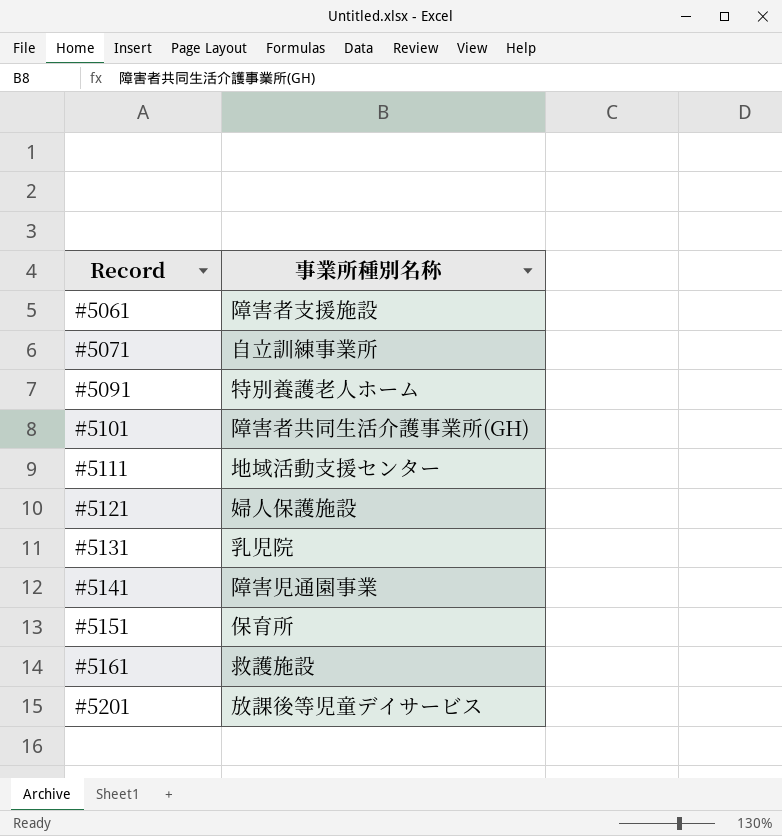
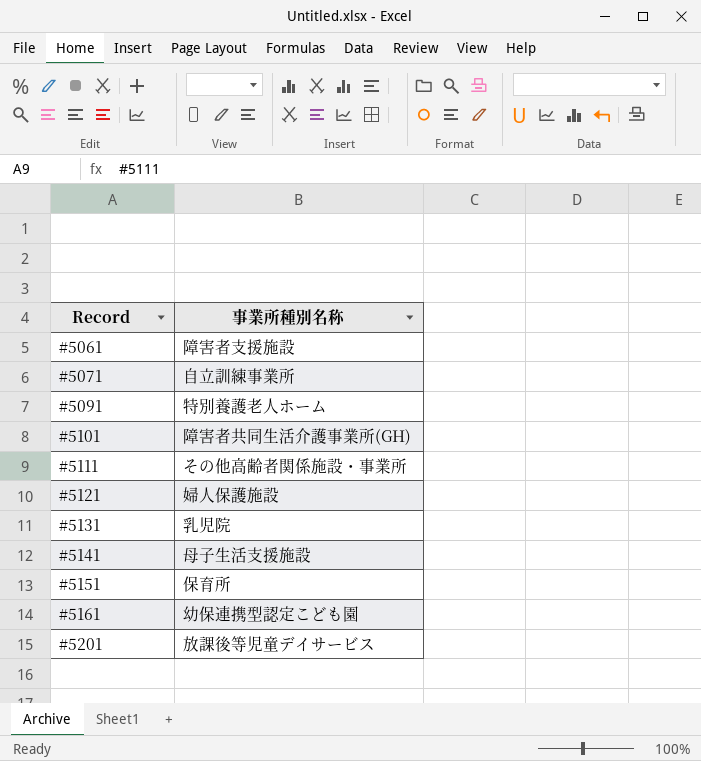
#5111 | 事業所種別名称: 地域活動支援センター -> その他高齢者関係施設・事業所
#5141 | 事業所種別名称: 障害児通園事業 -> 母子生活支援施設
#5161 | 事業所種別名称: 救護施設 -> 幼保連携型認定こども園

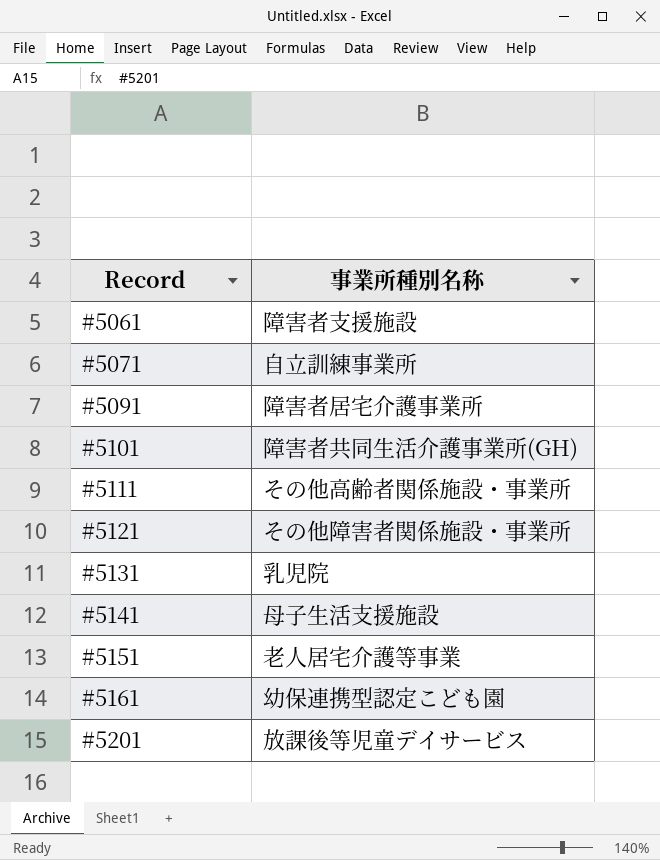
#5091 | 事業所種別名称: 特別養護老人ホーム -> 障害者居宅介護事業所
#5121 | 事業所種別名称: 婦人保護施設 -> その他障害者関係施設・事業所
#5151 | 事業所種別名称: 保育所 -> 老人居宅介護等事業

